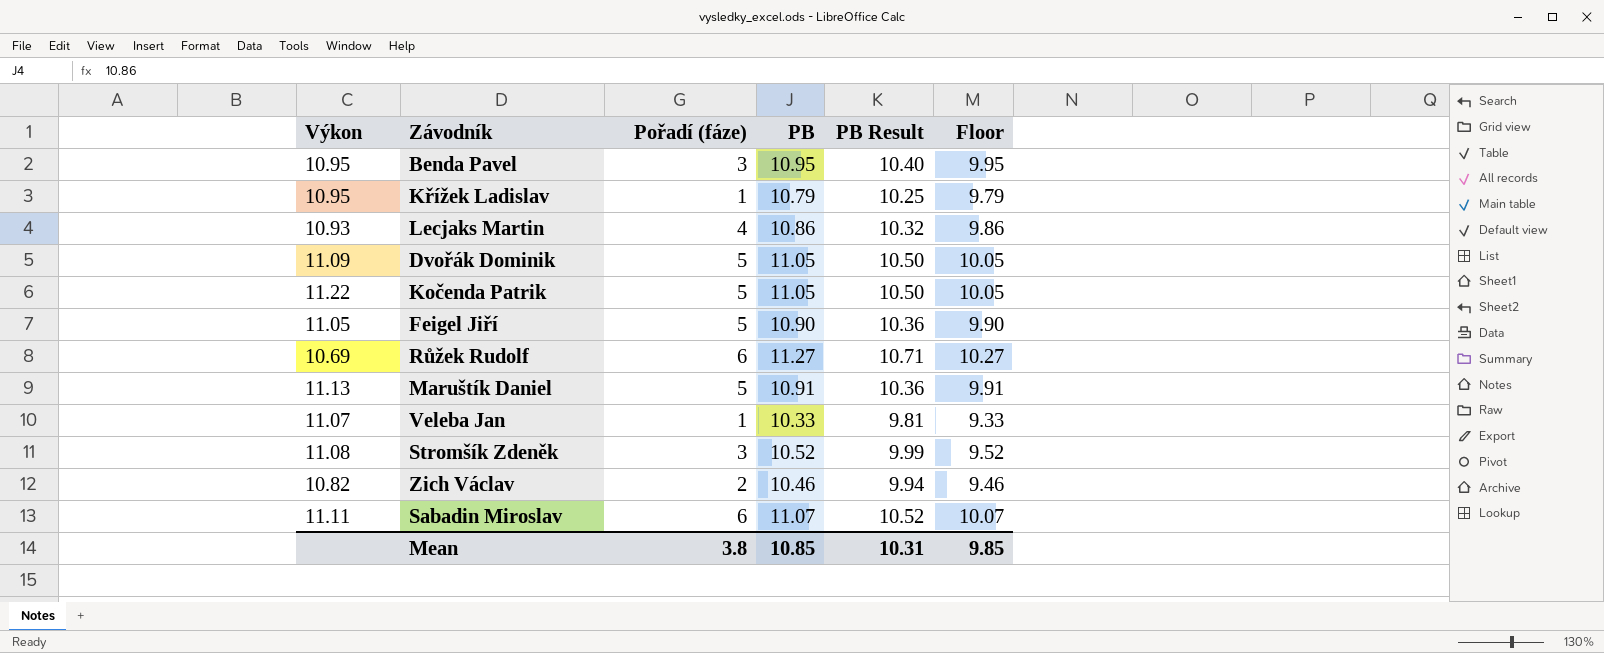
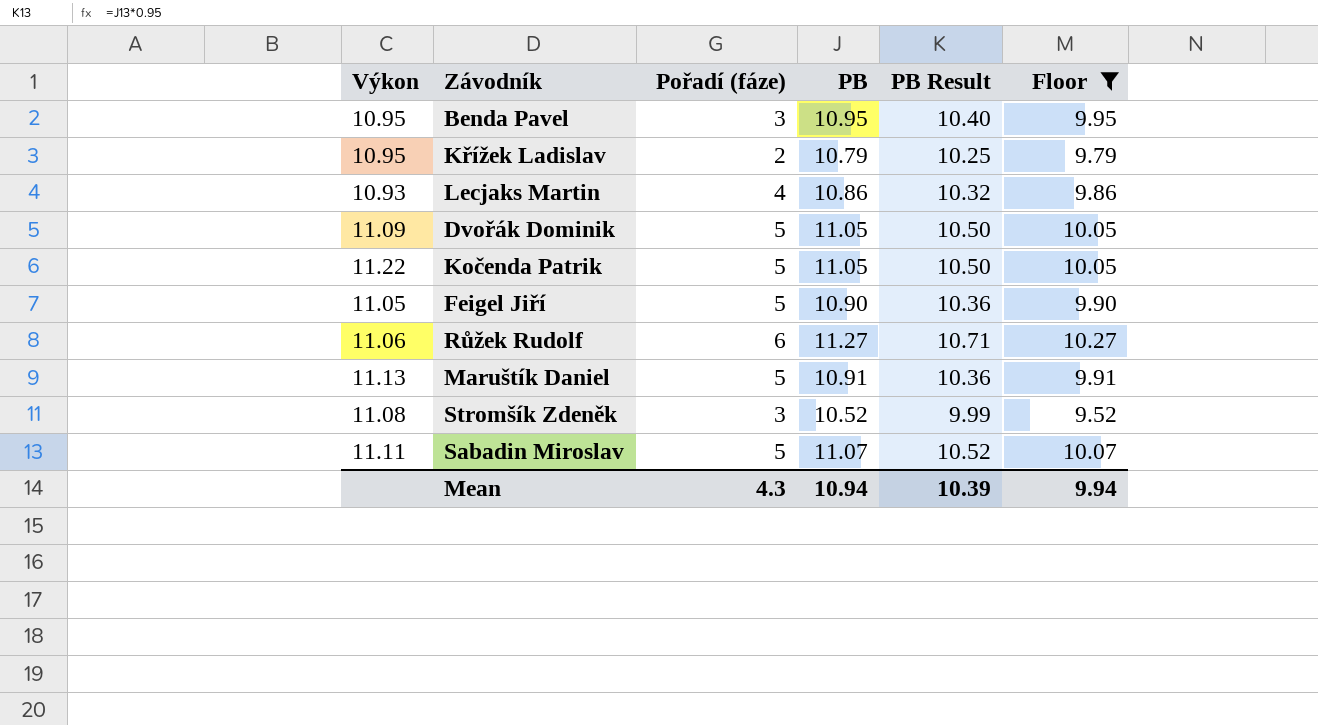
filter: none -> Floor >= 9.52
Křížek Ladislav | Pořadí (fáze): 1 -> 2
Růžek Rudolf | Výkon: 10.69 -> 11.06
Sabadin Miroslav | Pořadí (fáze): 6 -> 5
Mean | Pořadí (fáze): 3.8 -> 4.3
Mean | PB: 10.85 -> 10.94
Mean | PB Result: 10.31 -> 10.39
Mean | Floor: 9.85 -> 9.94

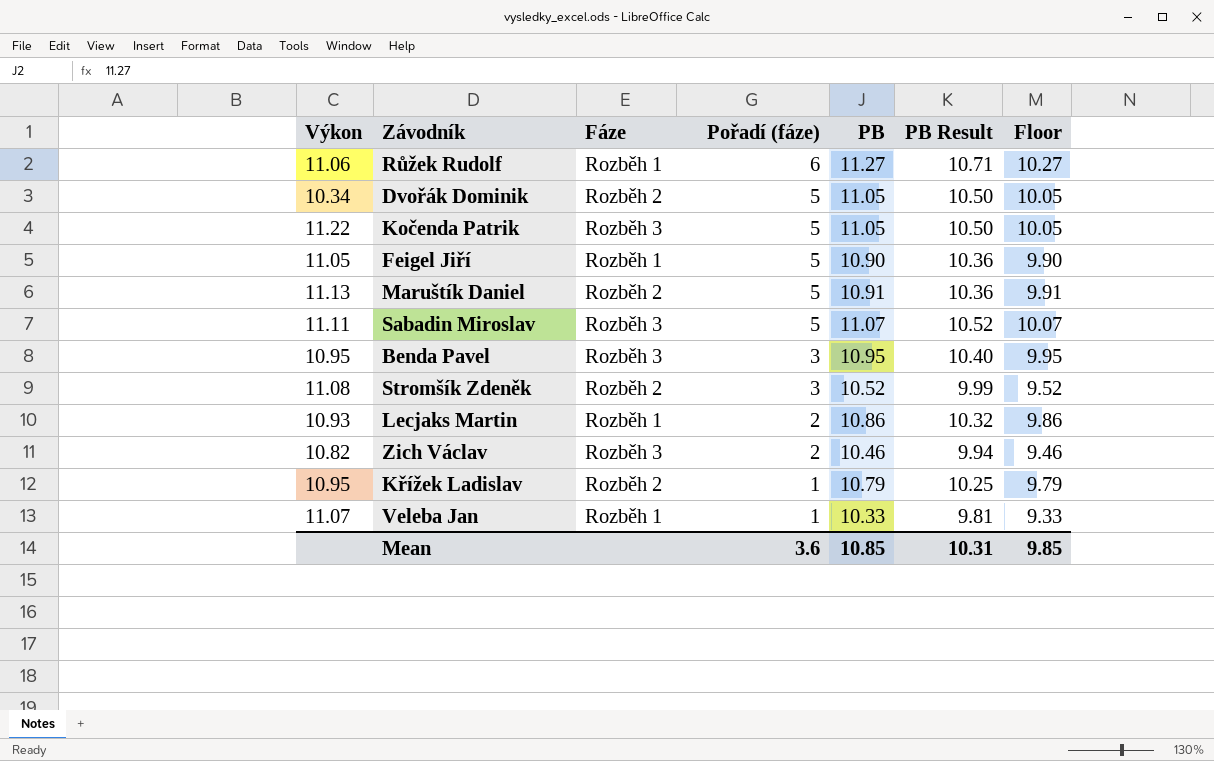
filter: Floor >= 9.52 -> none
row order: none -> Pořadí (fáze) descending
column Fáze | position: none -> 3
Dvořák Dominik | Výkon: 11.09 -> 10.34
Lecjaks Martin | Pořadí (fáze): 4 -> 2
Křížek Ladislav | Pořadí (fáze): 2 -> 1
Mean | Pořadí (fáze): 4.3 -> 3.6
Mean | PB: 10.94 -> 10.85
Mean | PB Result: 10.39 -> 10.31
Mean | Floor: 9.94 -> 9.85

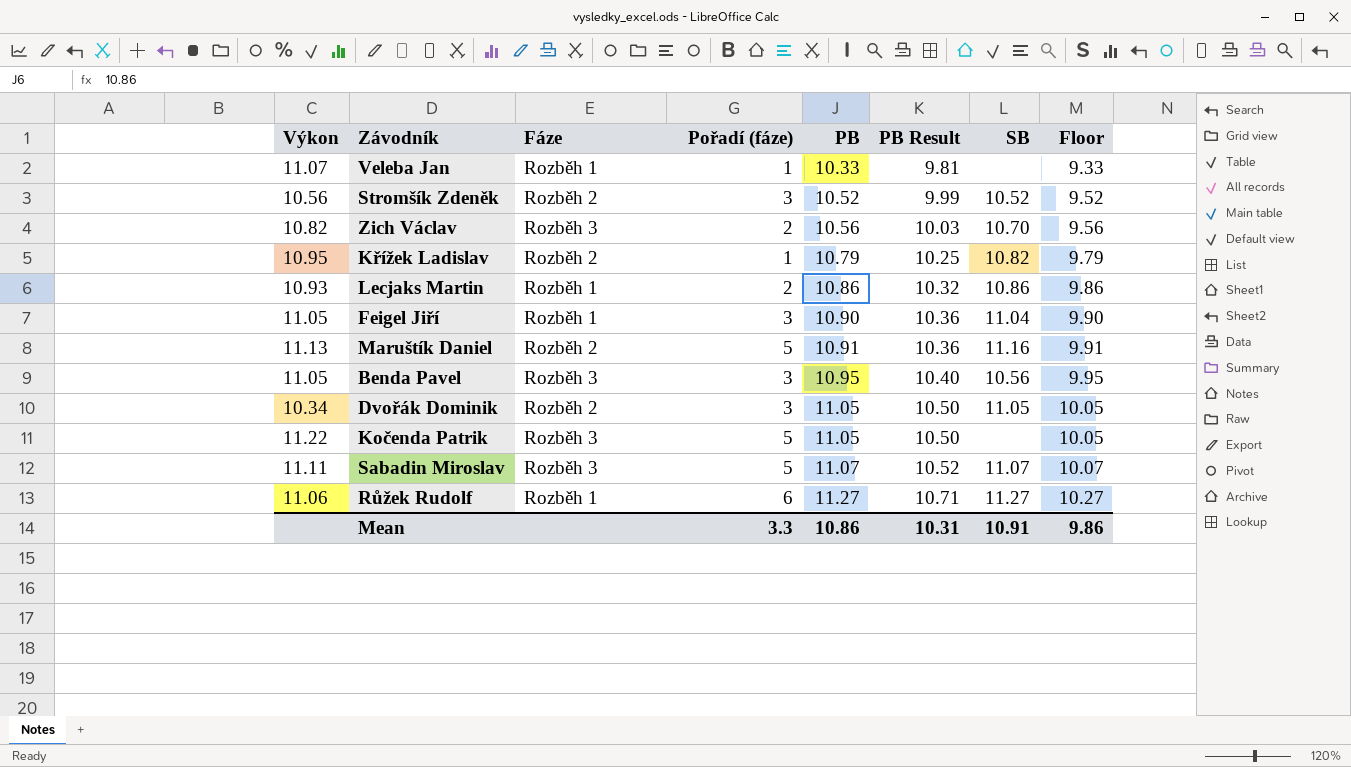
row order: Pořadí (fáze) descending -> PB ascending
column SB | position: none -> 7
Stromšík Zdeněk | Výkon: 11.08 -> 10.56
Zich Václav | PB: 10.46 -> 10.56
Zich Václav | PB Result: 9.94 -> 10.03
Zich Václav | Floor: 9.46 -> 9.56
Feigel Jiří | Pořadí (fáze): 5 -> 3
Benda Pavel | Výkon: 10.95 -> 11.05
Dvořák Dominik | Pořadí (fáze): 5 -> 3
Mean | Pořadí (fáze): 3.6 -> 3.3
Mean | PB: 10.85 -> 10.86
Mean | Floor: 9.85 -> 9.86

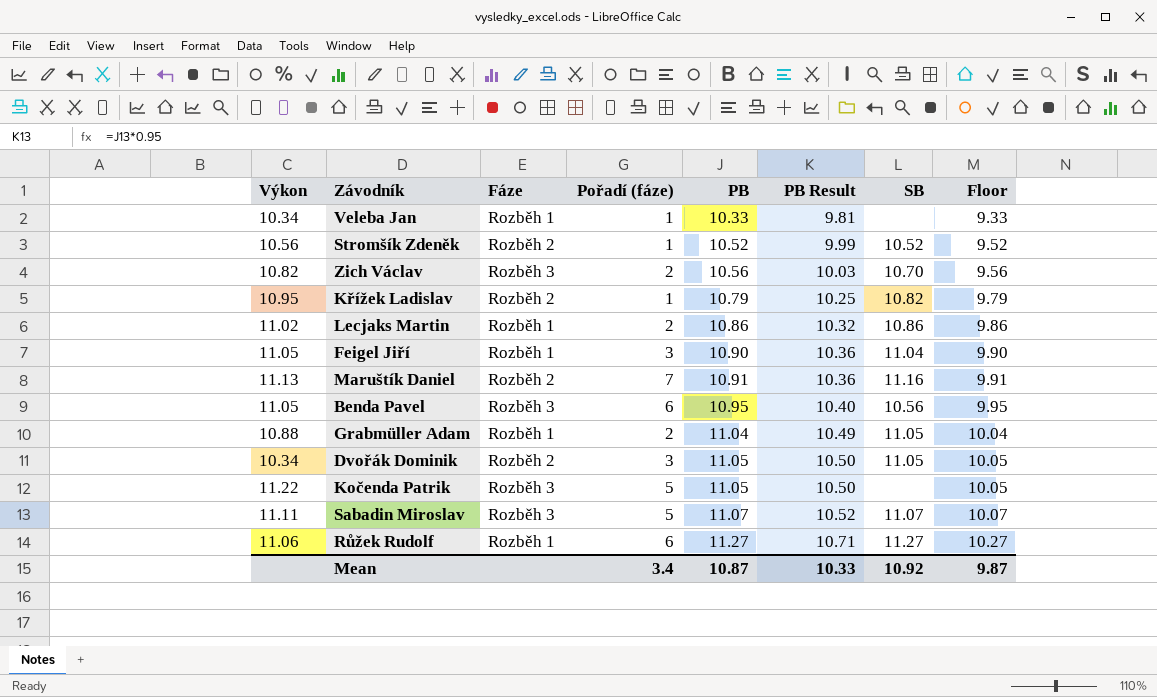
Veleba Jan | Výkon: 11.07 -> 10.34
Stromšík Zdeněk | Pořadí (fáze): 3 -> 1
Lecjaks Martin | Výkon: 10.93 -> 11.02
Maruštík Daniel | Pořadí (fáze): 5 -> 7
Benda Pavel | Pořadí (fáze): 3 -> 6
row Grabmüller Adam: none -> 10.88 | Rozběh 1 | 2 | 11.04 | 10.49 | 11.05 | 10.04
Mean | Pořadí (fáze): 3.3 -> 3.4
Mean | PB: 10.86 -> 10.87
Mean | PB Result: 10.31 -> 10.33
Mean | SB: 10.91 -> 10.92
Mean | Floor: 9.86 -> 9.87

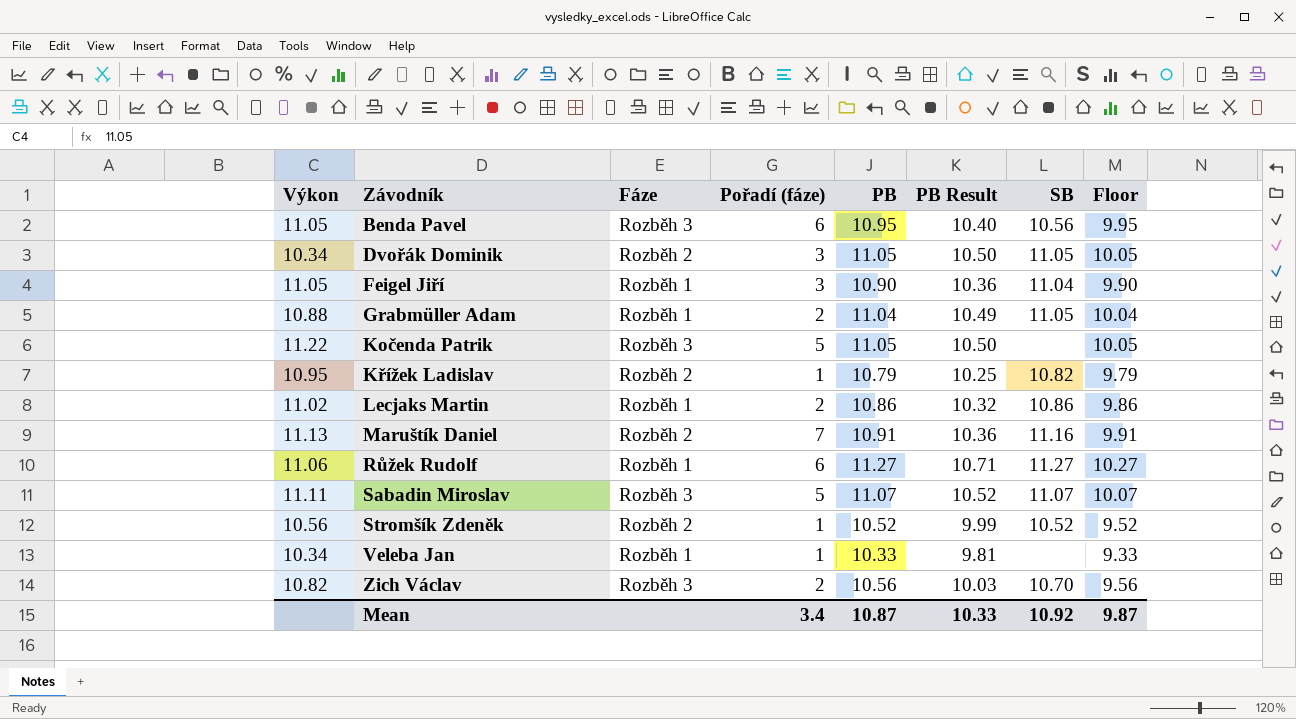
row order: PB ascending -> Závodník ascending

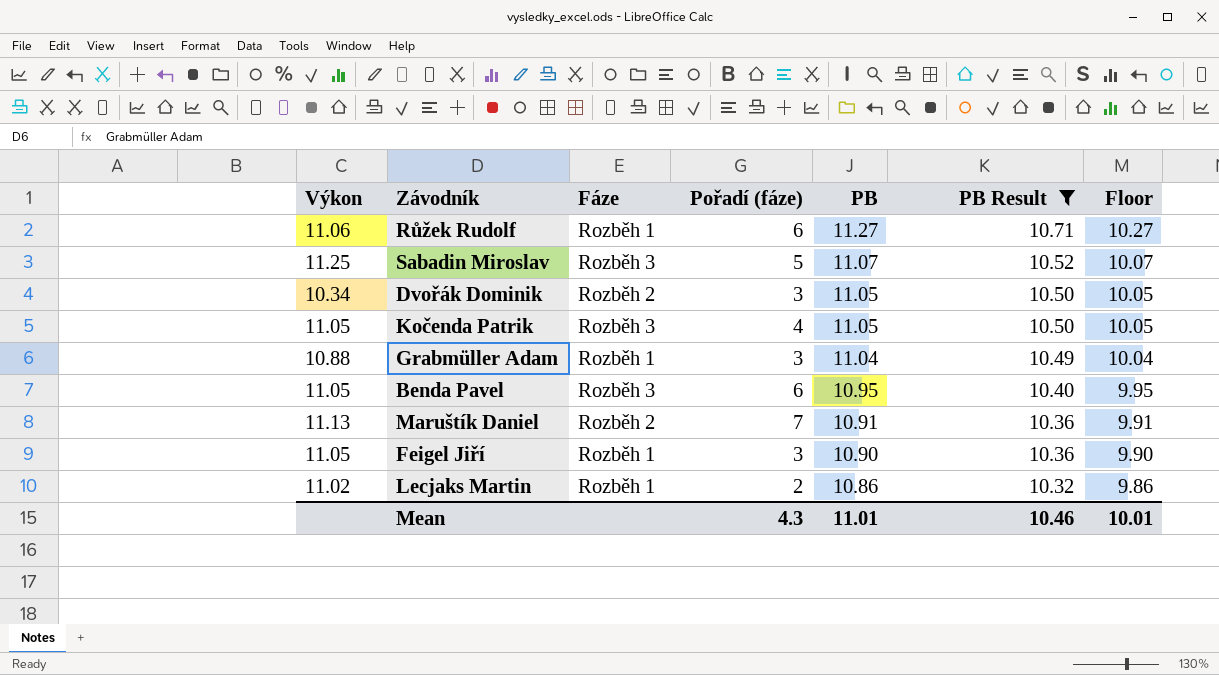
filter: none -> PB Result >= 10.32
row order: Závodník ascending -> PB descending
column SB | position: 7 -> none
Sabadin Miroslav | Výkon: 11.11 -> 11.25
Kočenda Patrik | Výkon: 11.22 -> 11.05
Kočenda Patrik | Pořadí (fáze): 5 -> 4
Grabmüller Adam | Pořadí (fáze): 2 -> 3
Mean | Pořadí (fáze): 3.4 -> 4.3
Mean | PB: 10.87 -> 11.01
Mean | PB Result: 10.33 -> 10.46
Mean | Floor: 9.87 -> 10.01

